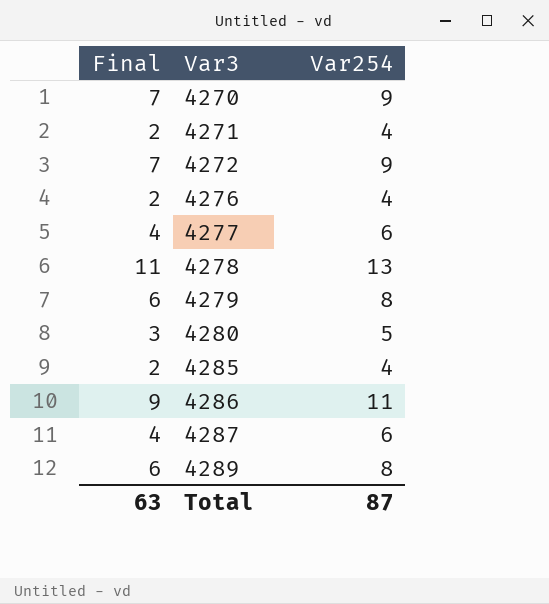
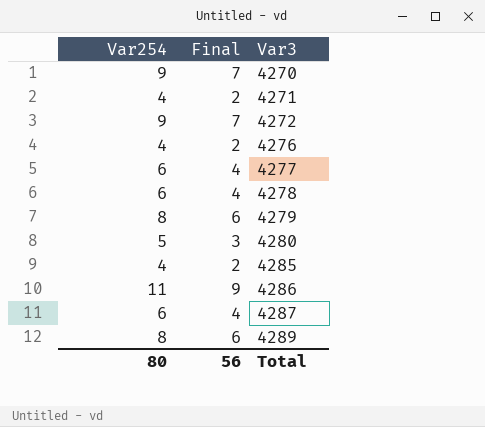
column Var254 | position: 3 -> 1
4278 | Var254: 13 -> 6
4278 | Final: 11 -> 4
Total | Var254: 87 -> 80
Total | Final: 63 -> 56

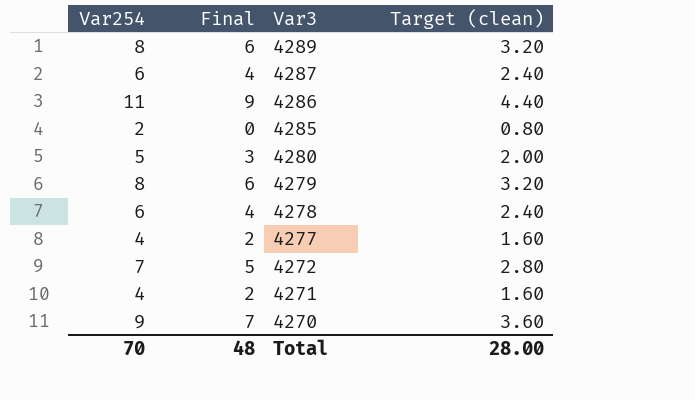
row order: Var3 ascending -> Var3 descending
column Target (clean) | formula: none -> [Var254] * 0.4
row 4276: 4 | 2 -> none
4285 | Var254: 4 -> 2
4285 | Final: 2 -> 0
4277 | Var254: 6 -> 4
4277 | Final: 4 -> 2
4272 | Var254: 9 -> 7
4272 | Final: 7 -> 5
Total | Var254: 80 -> 70
Total | Final: 56 -> 48

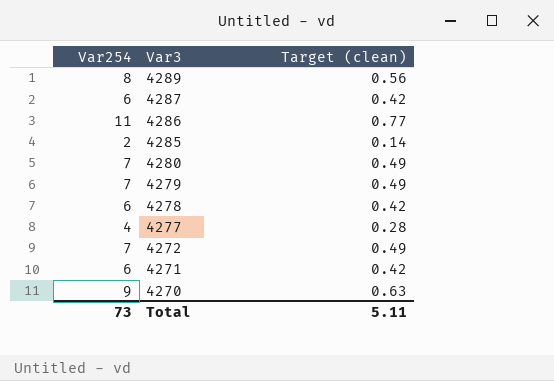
column Final | formula: [Var254] - 2 -> none
column Target (clean) | formula: [Var254] * 0.4 -> [Var254] * 0.07
4280 | Var254: 5 -> 7
4279 | Var254: 8 -> 7
4271 | Var254: 4 -> 6
Total | Var254: 70 -> 73
Total | Target (clean): 28.00 -> 5.11

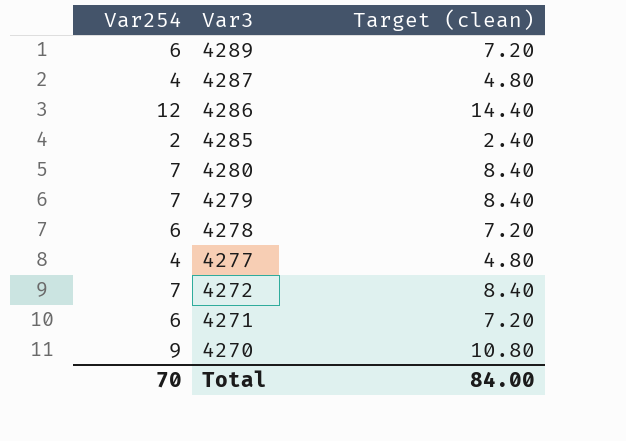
column Target (clean) | formula: [Var254] * 0.07 -> [Var254] * 1.2
4289 | Var254: 8 -> 6
4287 | Var254: 6 -> 4
4286 | Var254: 11 -> 12
Total | Var254: 73 -> 70
Total | Target (clean): 5.11 -> 84.00

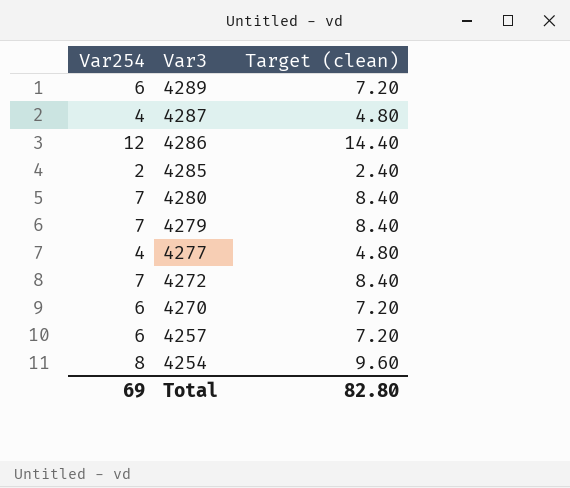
row 4278: 6 | 7.20 -> none
row 4271: 6 | 7.20 -> none
4270 | Var254: 9 -> 6
4270 | Target (clean): 10.80 -> 7.20
row 4257: none -> 6 | 7.20
row 4254: none -> 8 | 9.60
Total | Var254: 70 -> 69
Total | Target (clean): 84.00 -> 82.80

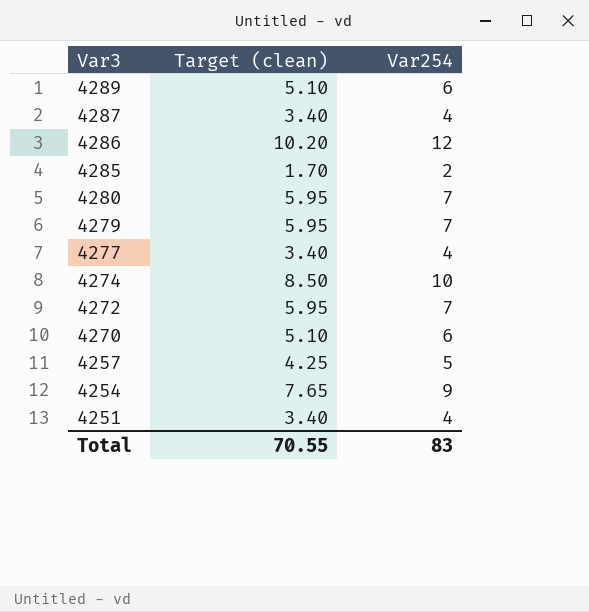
column Target (clean) | formula: [Var254] * 1.2 -> [Var254] * 0.85
column Var254 | position: 1 -> 3
row 4274: none -> 8.50 | 10
4257 | Var254: 6 -> 5
4254 | Var254: 8 -> 9
row 4251: none -> 3.40 | 4
Total | Target (clean): 82.80 -> 70.55
Total | Var254: 69 -> 83

